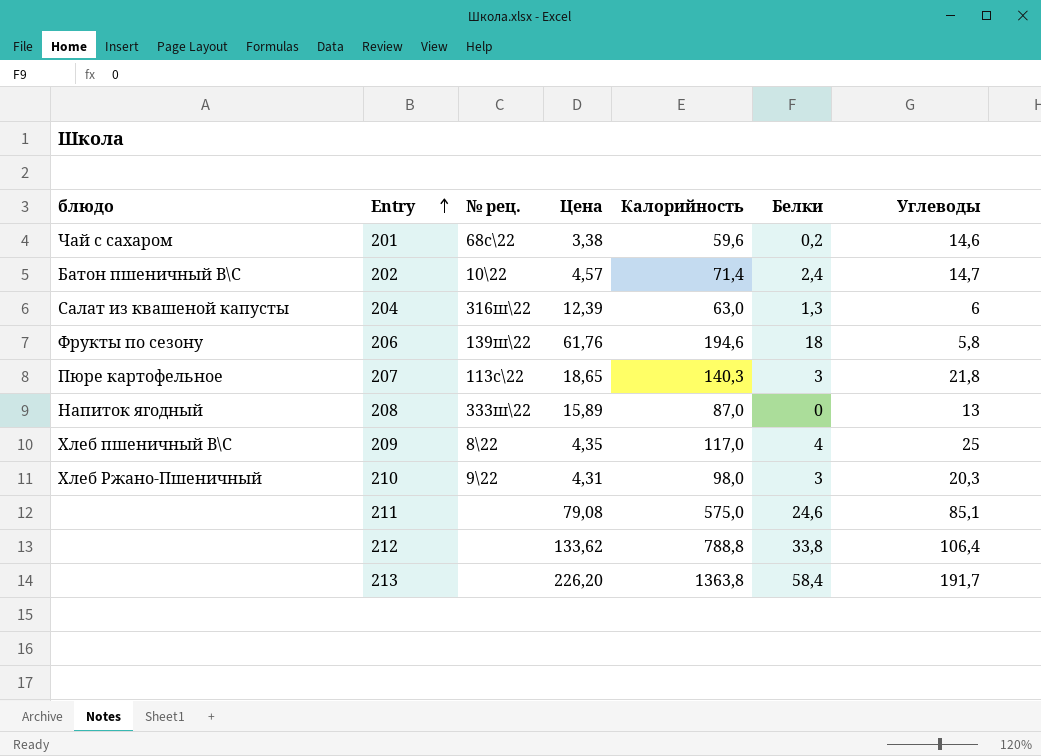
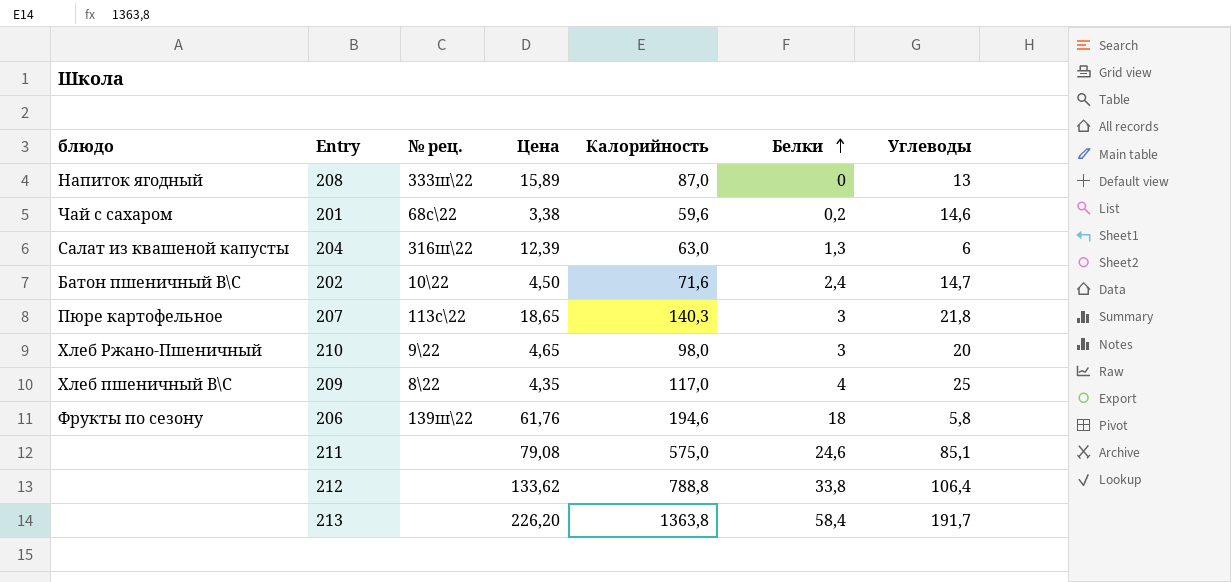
row order: Entry ascending -> Белки ascending
202 | Цена: 4,57 -> 4,50
202 | Калорийность: 71,4 -> 71,6
210 | Цена: 4,31 -> 4,65
210 | Углеводы: 20,3 -> 20

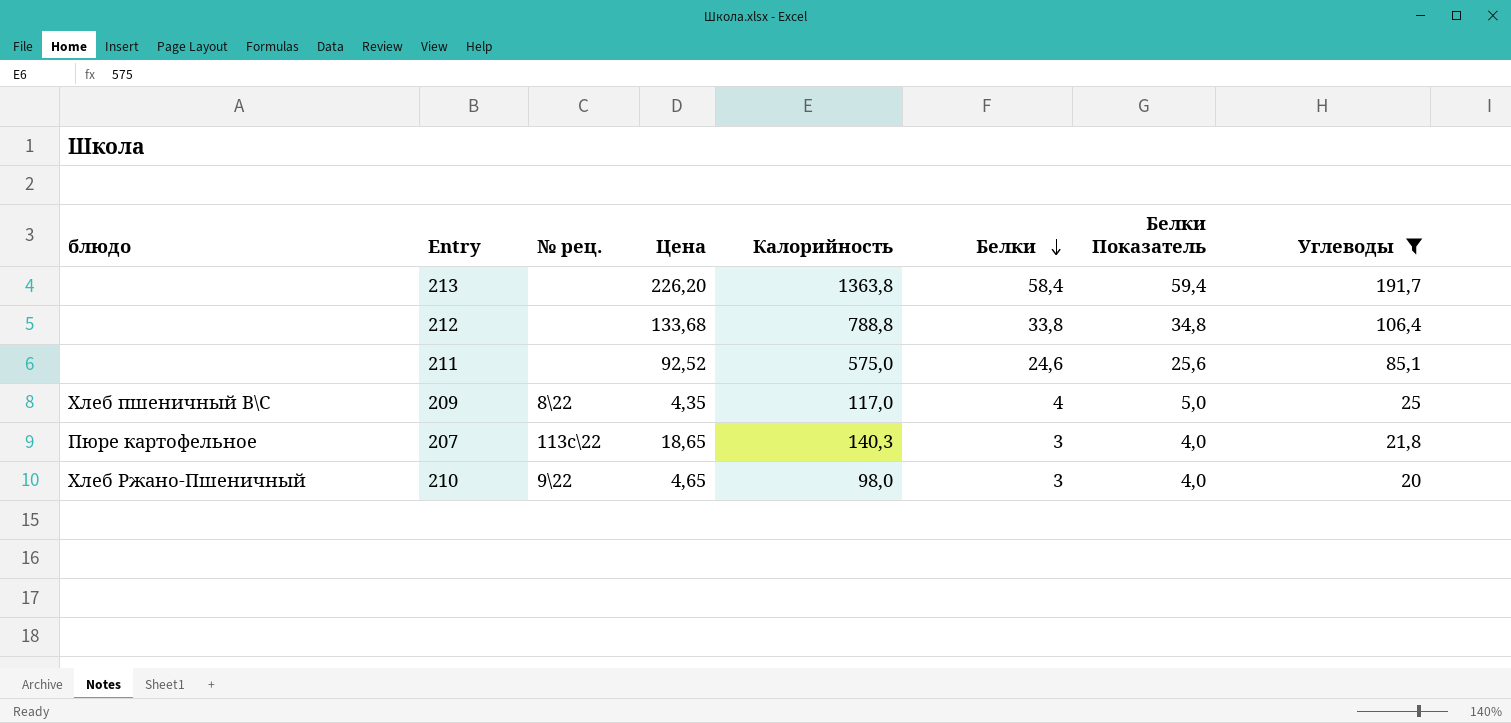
filter: none -> Углеводы >= 20
row order: Белки ascending -> Белки descending
column Белки Показатель | formula: none -> [Белки] + 1
212 | Цена: 133,62 -> 133,68
211 | Цена: 79,08 -> 92,52

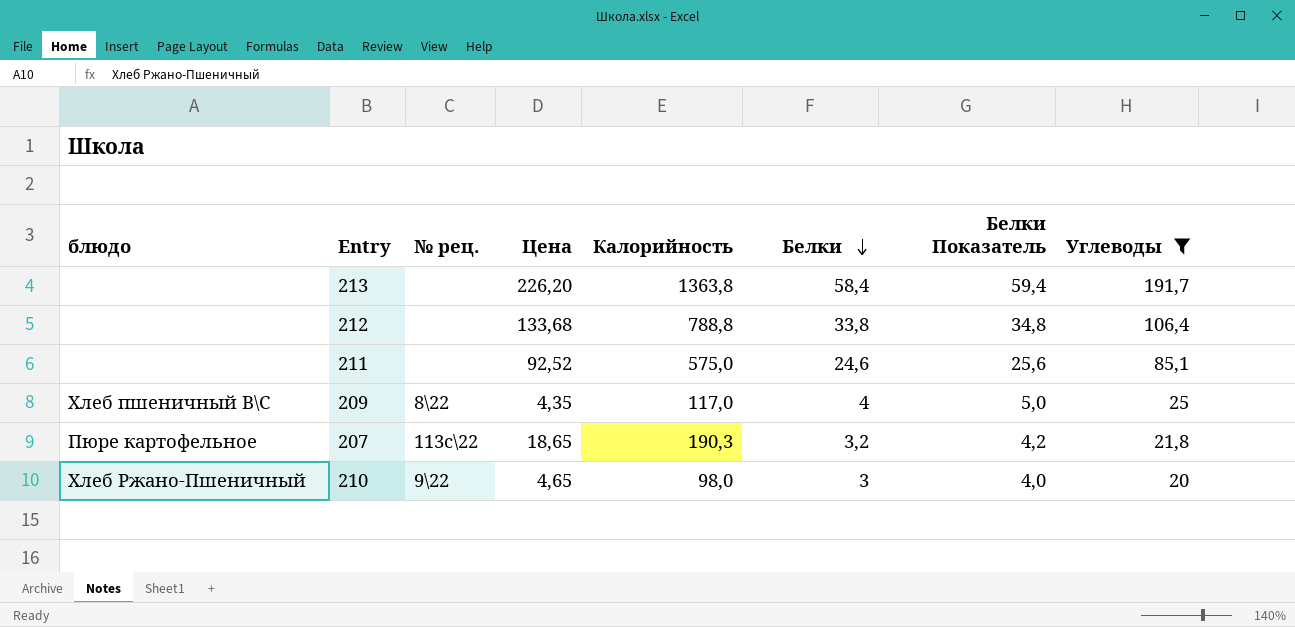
207 | Калорийность: 140,3 -> 190,3
207 | Белки: 3 -> 3,2
207 | Белки Показатель: 4,0 -> 4,2

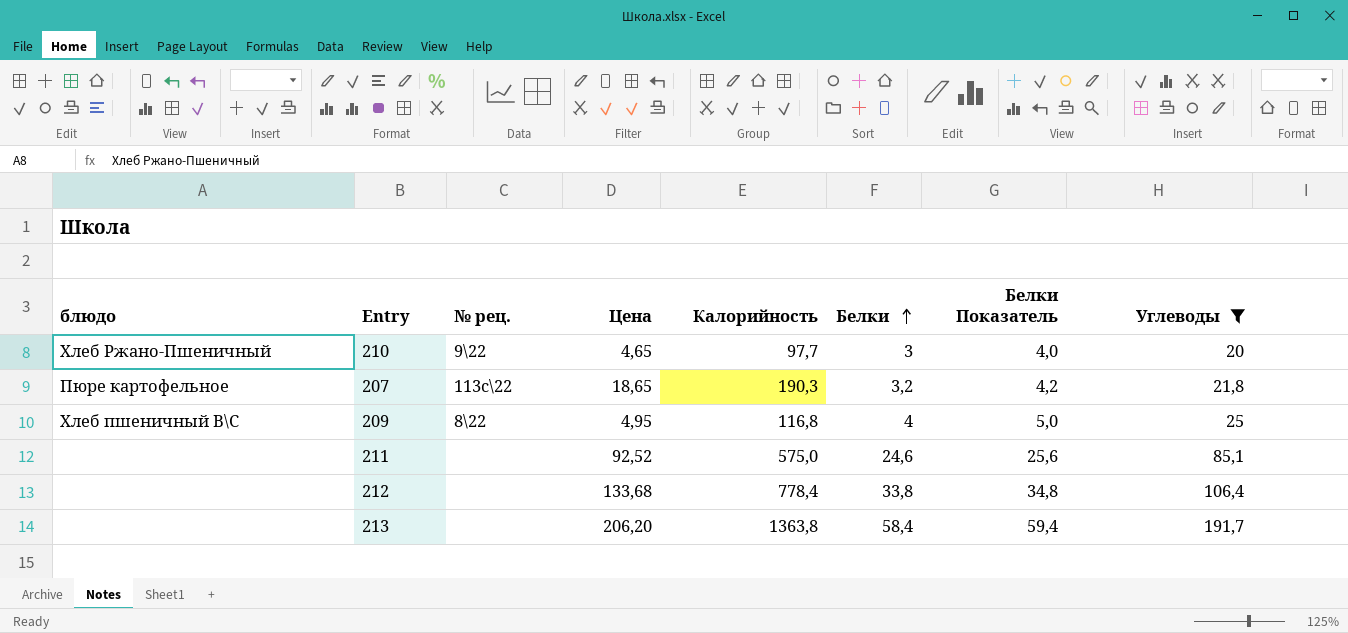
row order: Белки descending -> Белки ascending
210 | Калорийность: 98,0 -> 97,7
209 | Цена: 4,35 -> 4,95
209 | Калорийность: 117,0 -> 116,8
212 | Калорийность: 788,8 -> 778,4
213 | Цена: 226,20 -> 206,20

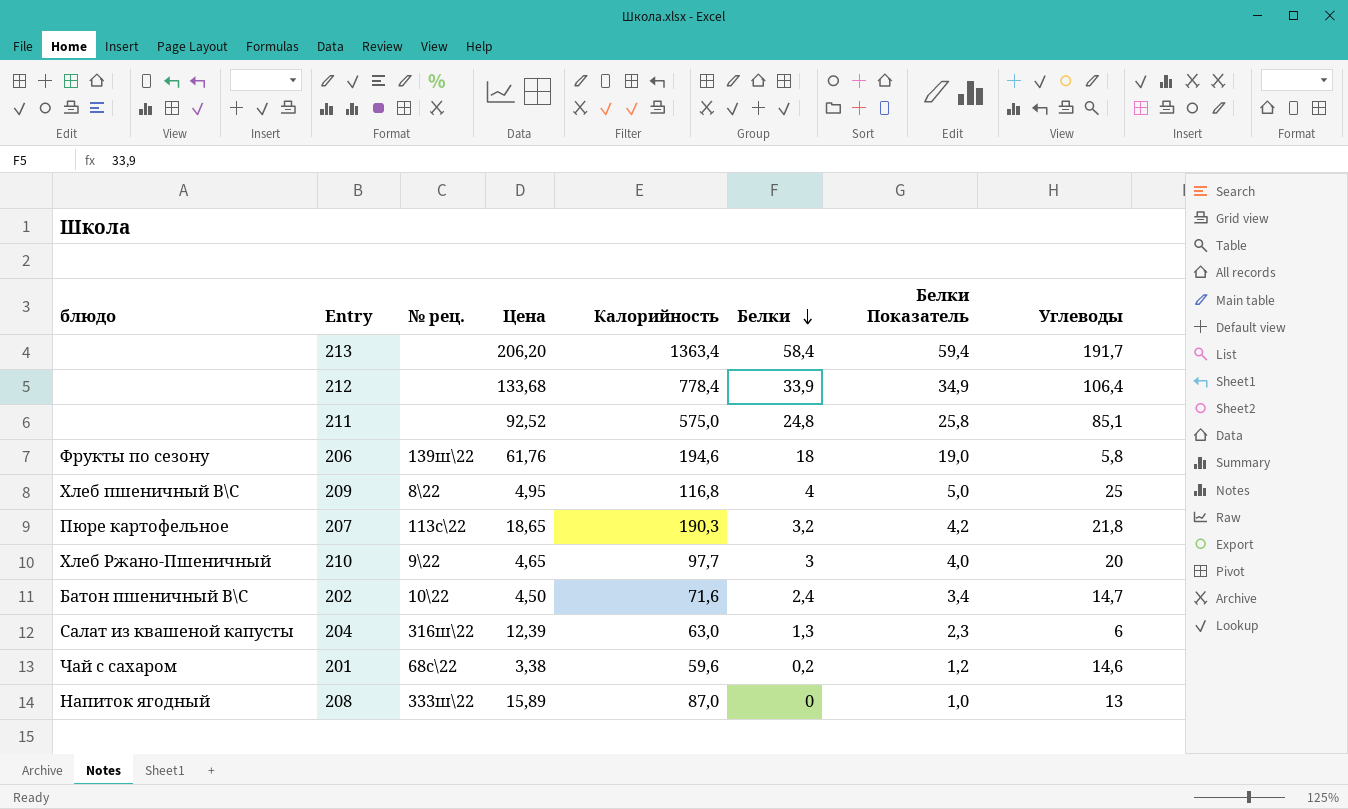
filter: Углеводы >= 20 -> none
row order: Белки ascending -> Белки descending
213 | Калорийность: 1363,8 -> 1363,4
212 | Белки: 33,8 -> 33,9
212 | Белки Показатель: 34,8 -> 34,9
211 | Белки: 24,6 -> 24,8
211 | Белки Показатель: 25,6 -> 25,8

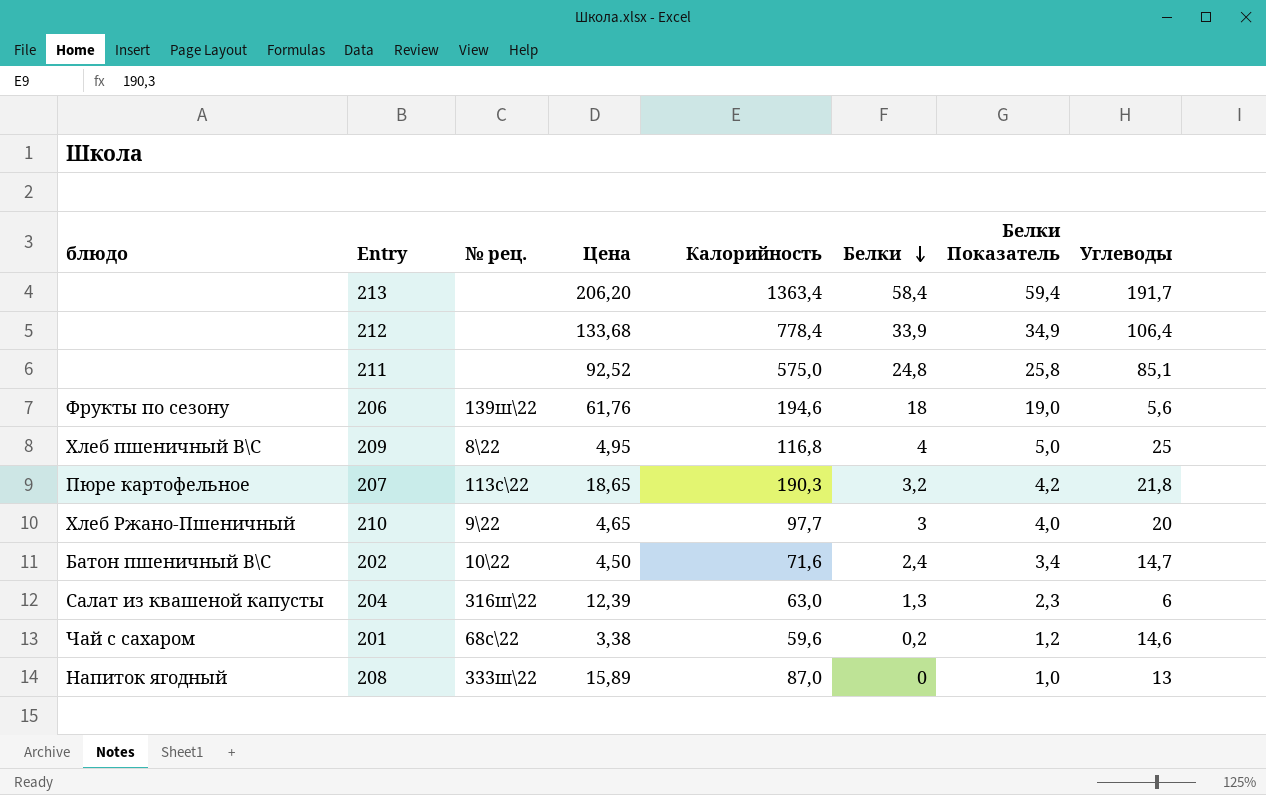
206 | Углеводы: 5,8 -> 5,6

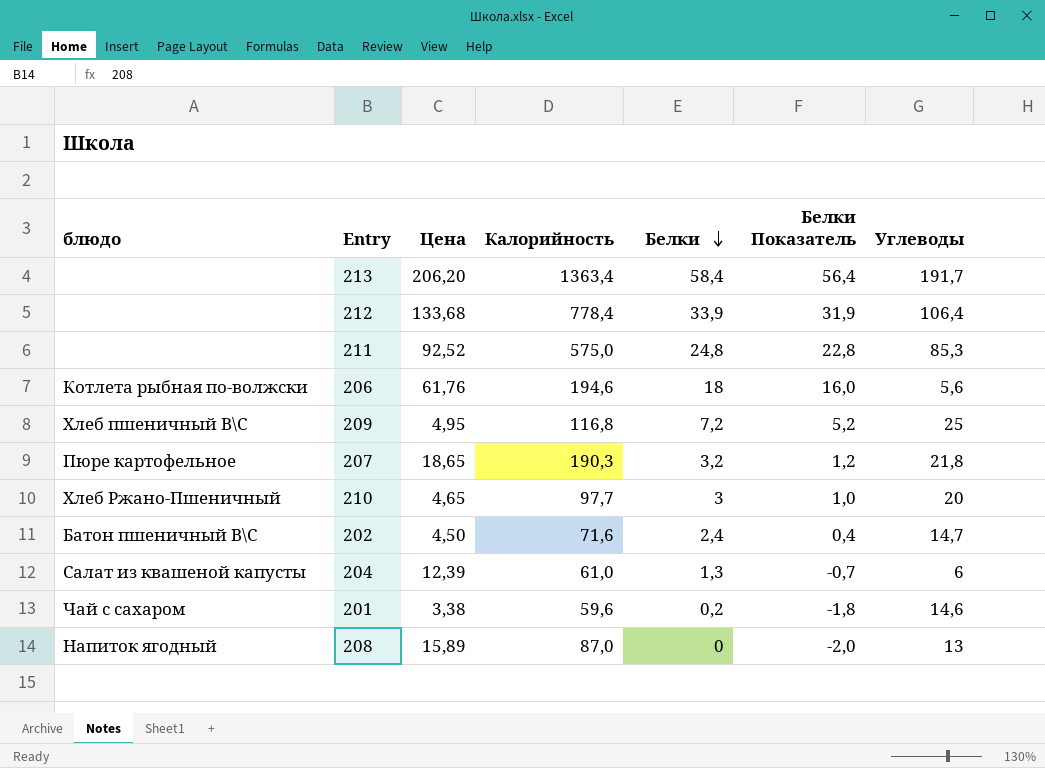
column № рец. | position: 3 -> none
column Белки Показатель | formula: [Белки] + 1 -> [Белки] - 2
211 | Углеводы: 85,1 -> 85,3
206 | блюдо: Фрукты по сезону -> Котлета рыбная по-волжски
209 | Белки: 4 -> 7,2
204 | Калорийность: 63,0 -> 61,0

